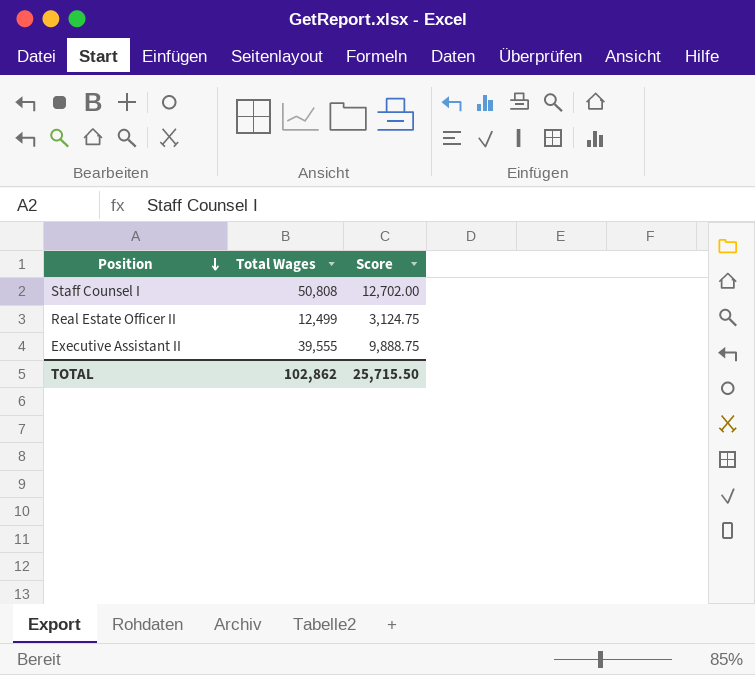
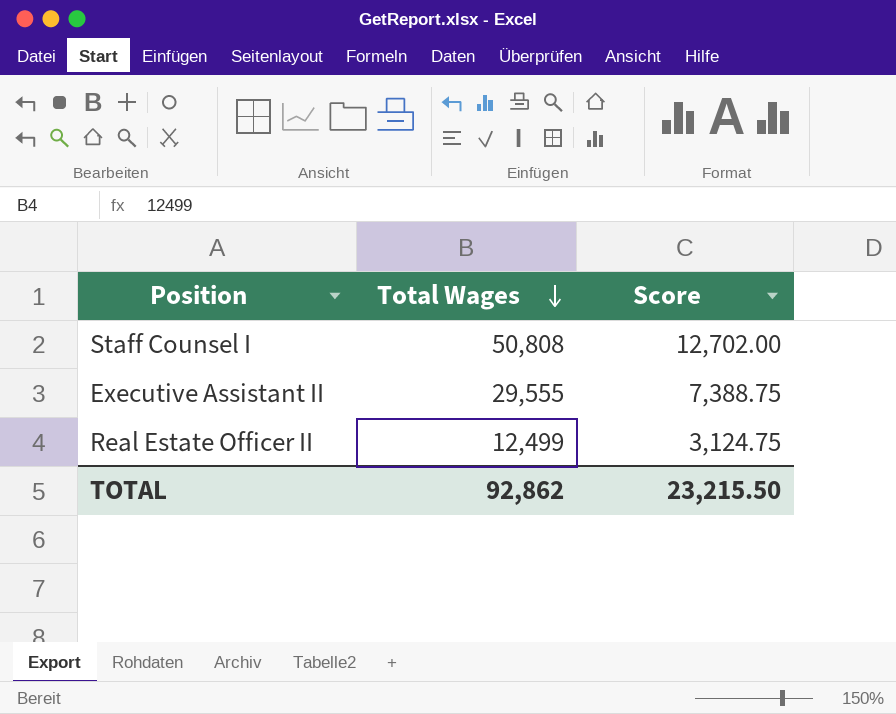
row order: Position descending -> Total Wages descending
Executive Assistant II | Total Wages: 39,555 -> 29,555
Executive Assistant II | Score: 9,888.75 -> 7,388.75
TOTAL | Total Wages: 102,862 -> 92,862
TOTAL | Score: 25,715.50 -> 23,215.50

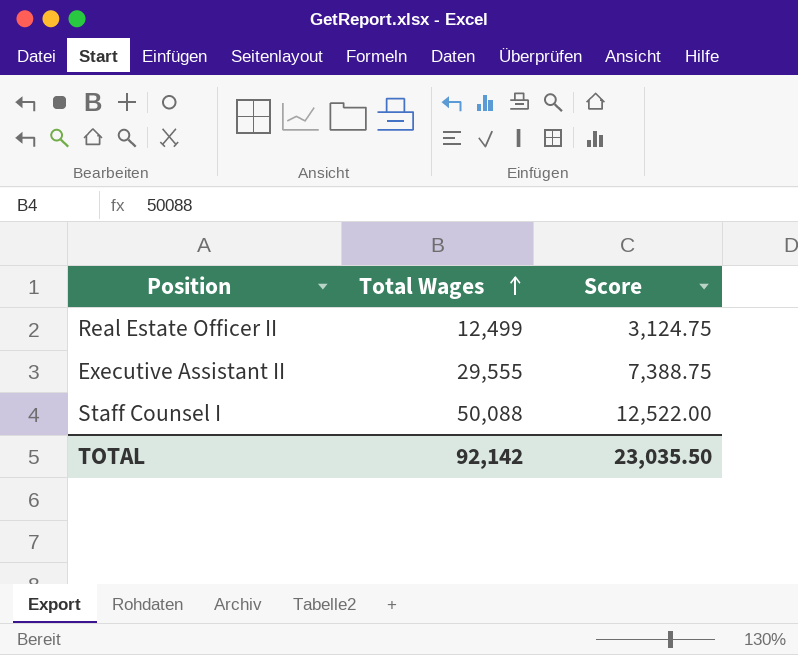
row order: Total Wages descending -> Total Wages ascending
Staff Counsel I | Total Wages: 50,808 -> 50,088
Staff Counsel I | Score: 12,702.00 -> 12,522.00
TOTAL | Total Wages: 92,862 -> 92,142
TOTAL | Score: 23,215.50 -> 23,035.50

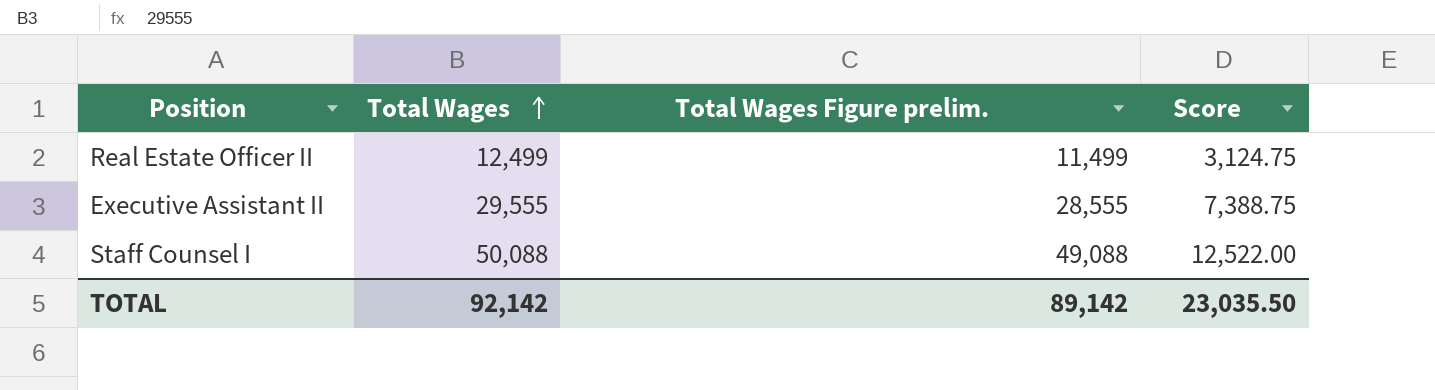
column Total Wages Figure prelim. | formula: none -> [Total Wages] - 1000

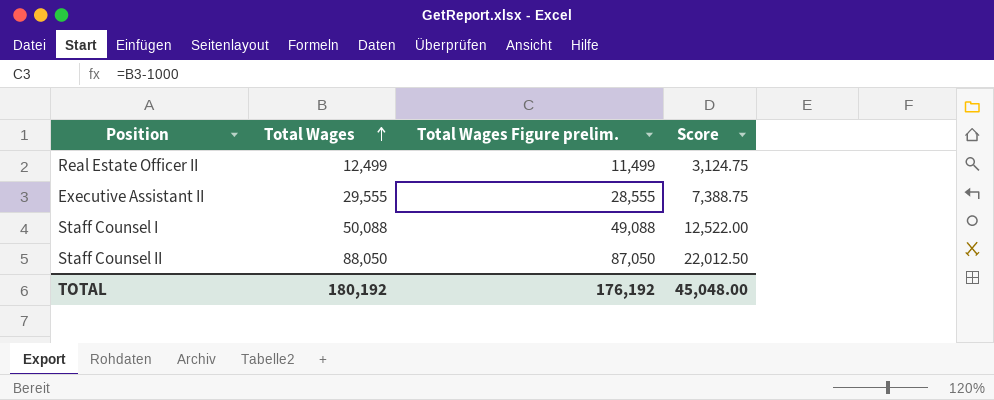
row Staff Counsel II: none -> 88,050 | 87,050 | 22,012.50
TOTAL | Total Wages: 92,142 -> 180,192
TOTAL | Total Wages Figure prelim.: 89,142 -> 176,192
TOTAL | Score: 23,035.50 -> 45,048.00

